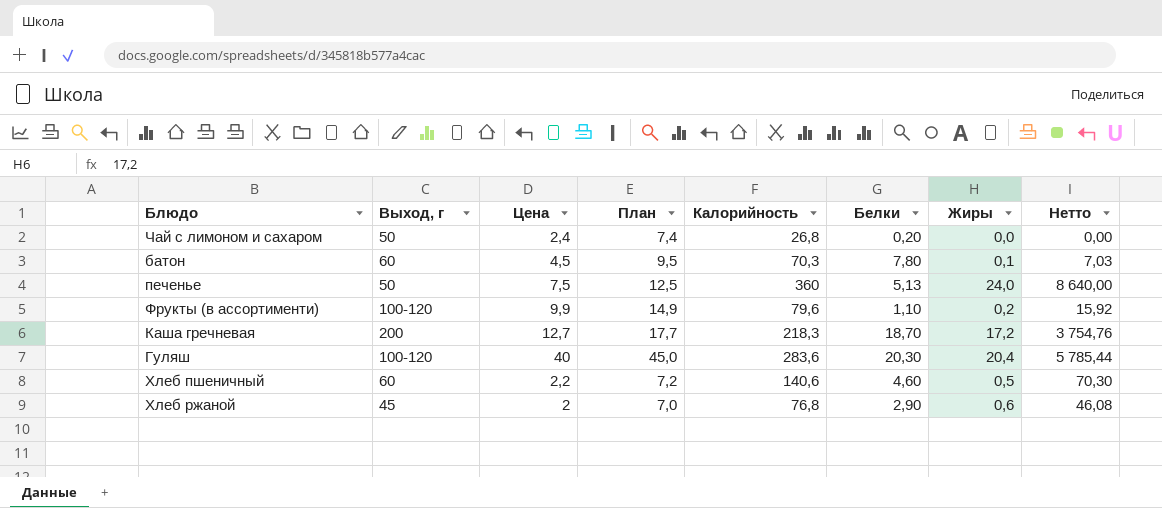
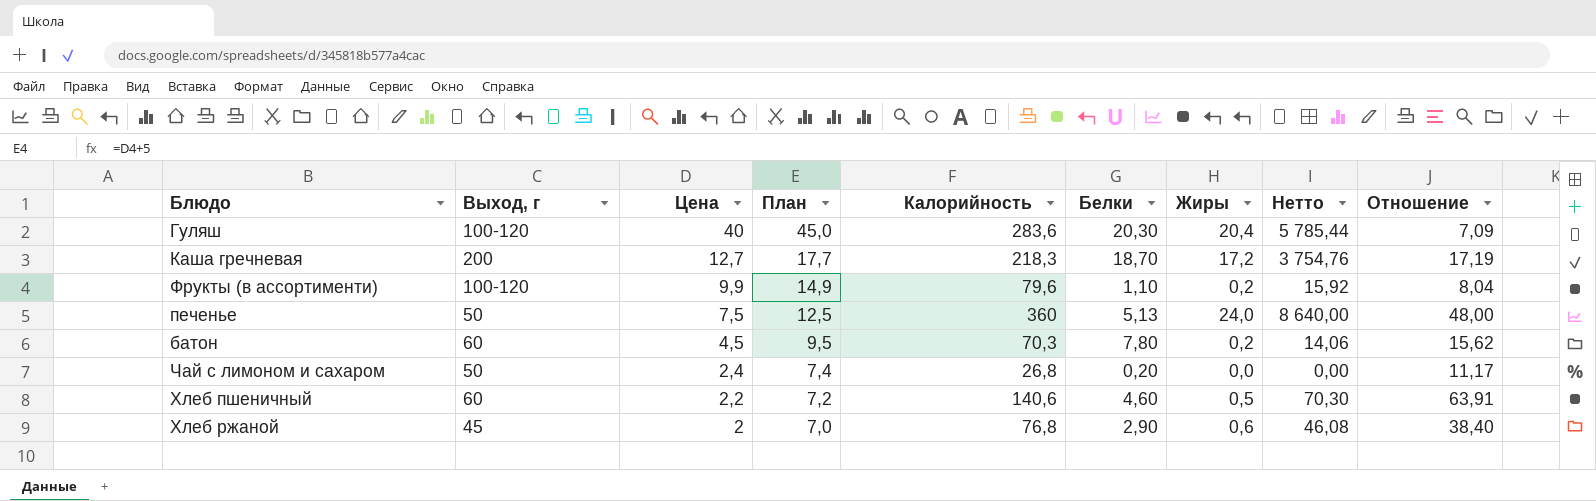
row order: none -> Цена descending
column Отношение | formula: none -> [Калорийность] / [Цена]
батон | Жиры: 0,1 -> 0,2
батон | Нетто: 7,03 -> 14,06

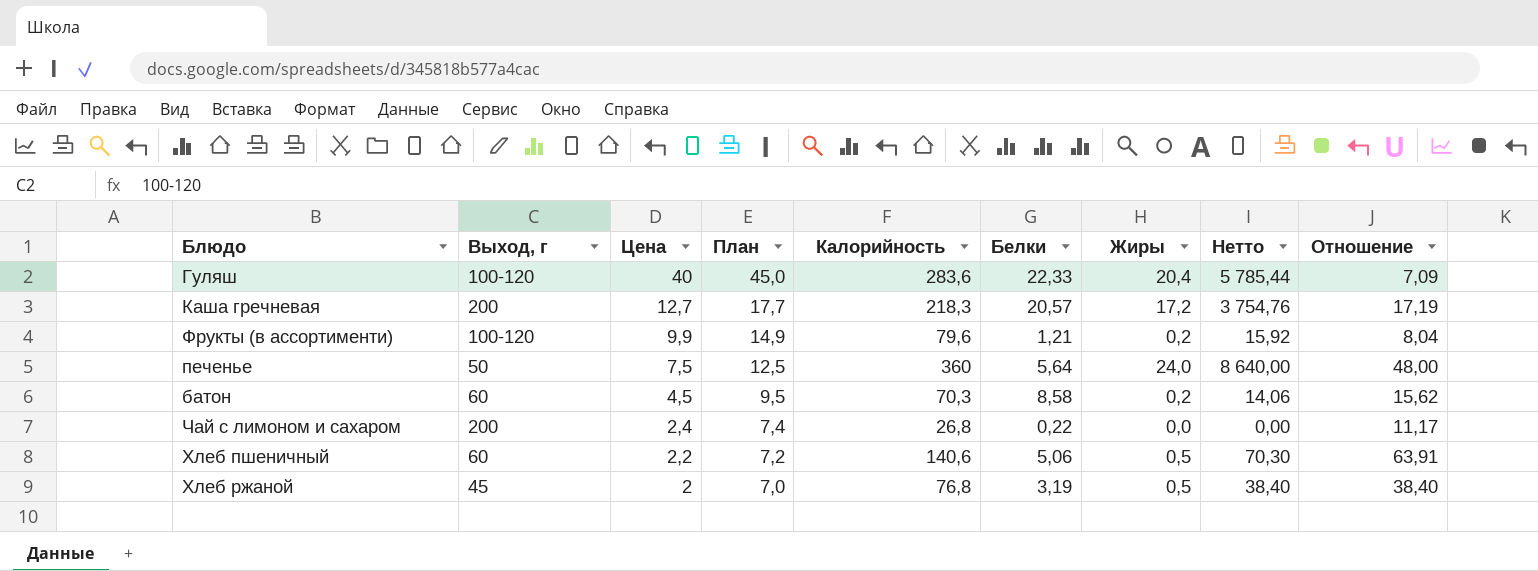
Гуляш | Белки: 20,30 -> 22,33
Каша гречневая | Белки: 18,70 -> 20,57
Фрукты (в ассортименти) | Белки: 1,10 -> 1,21
печенье | Белки: 5,13 -> 5,64
батон | Белки: 7,80 -> 8,58
Чай с лимоном и сахаром | Выход, г: 50 -> 200
Чай с лимоном и сахаром | Белки: 0,20 -> 0,22
Хлеб пшеничный | Белки: 4,60 -> 5,06
Хлеб ржаной | Белки: 2,90 -> 3,19
Хлеб ржаной | Жиры: 0,6 -> 0,5
Хлеб ржаной | Нетто: 46,08 -> 38,40

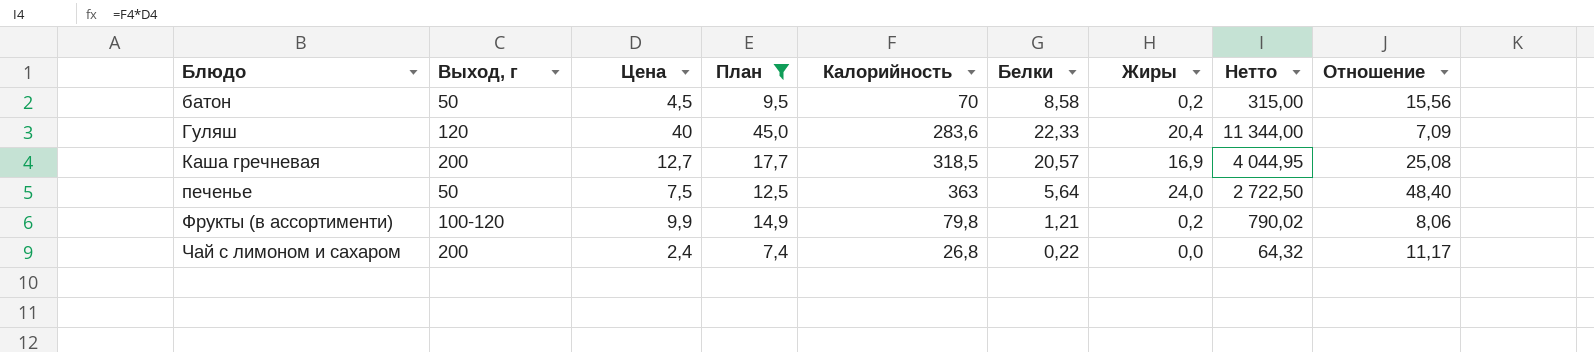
filter: none -> План >= 7,4
row order: Цена descending -> Блюдо ascending
column Нетто | formula: [Калорийность] * [Жиры] -> [Цена] * [Калорийность]
батон | Выход, г: 60 -> 50
батон | Калорийность: 70,3 -> 70
батон | Отношение: 15,62 -> 15,56
Гуляш | Выход, г: 100-120 -> 120
Каша гречневая | Калорийность: 218,3 -> 318,5
Каша гречневая | Жиры: 17,2 -> 16,9
Каша гречневая | Отношение: 17,19 -> 25,08
печенье | Калорийность: 360 -> 363
печенье | Отношение: 48,00 -> 48,40
Фрукты (в ассортименти) | Калорийность: 79,6 -> 79,8
Фрукты (в ассортименти) | Отношение: 8,04 -> 8,06

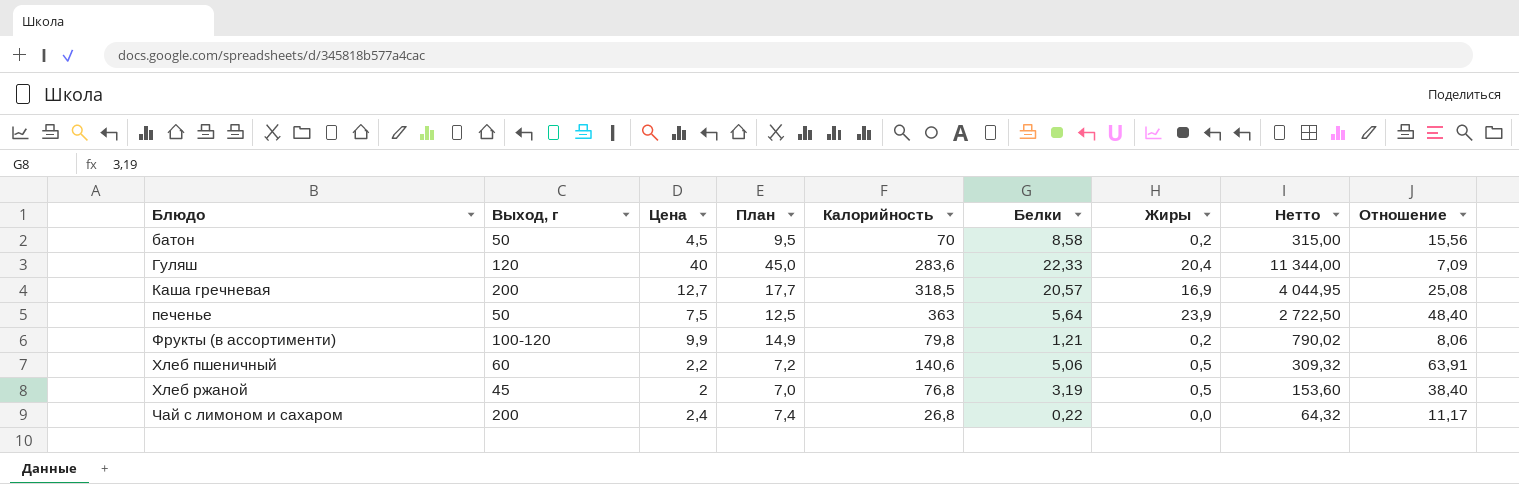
filter: План >= 7,4 -> none
печенье | Жиры: 24,0 -> 23,9

